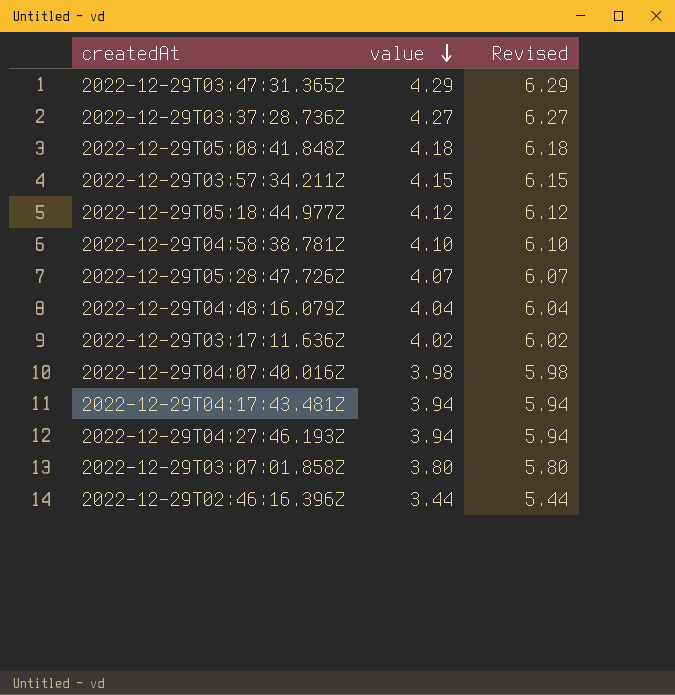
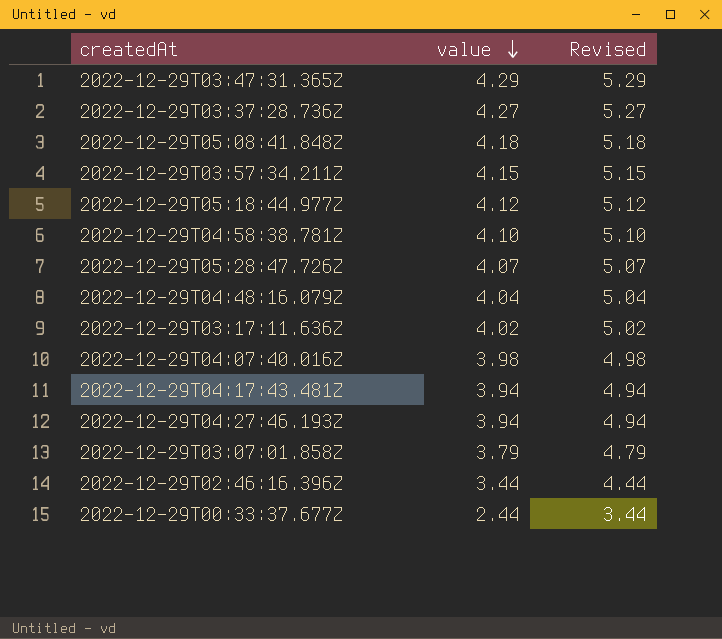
column Revised | formula: [value] + 2 -> [value] + 1
2022-12-29T03:07:01.858Z | value: 3.80 -> 3.79
row 2022-12-29T00:33:37.677Z: none -> 2.44 | 3.44

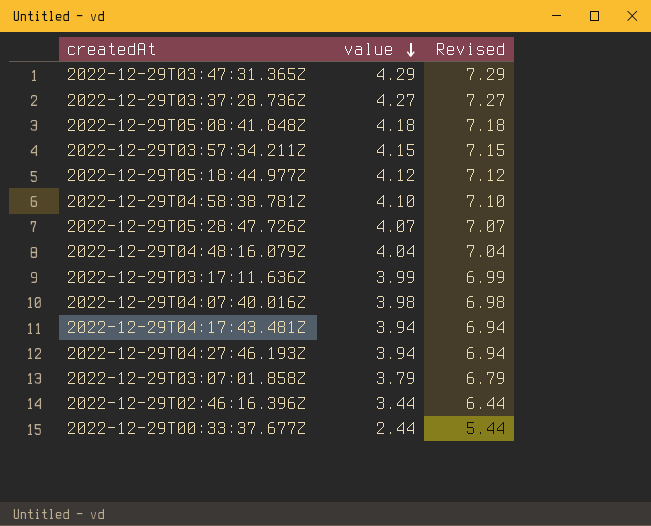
column Revised | formula: [value] + 1 -> [value] + 3
2022-12-29T03:17:11.636Z | value: 4.02 -> 3.99

